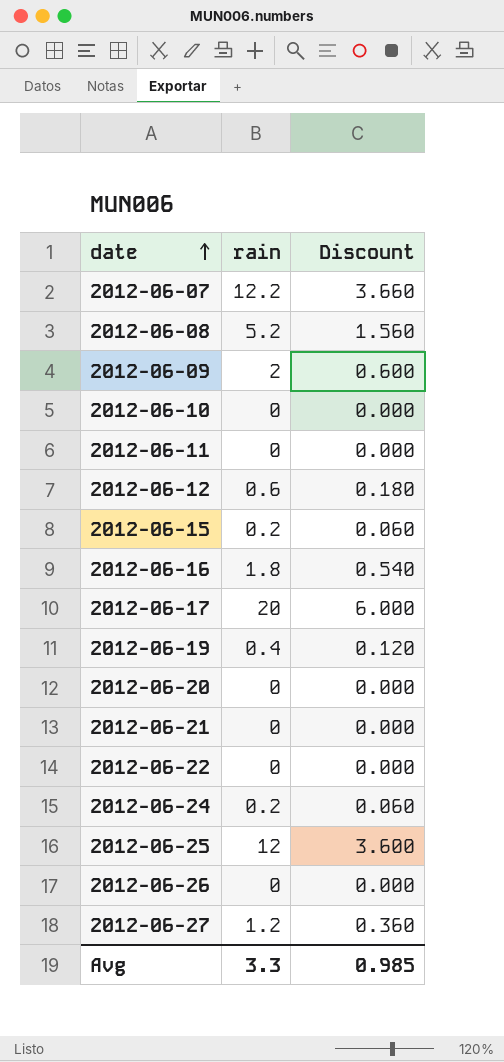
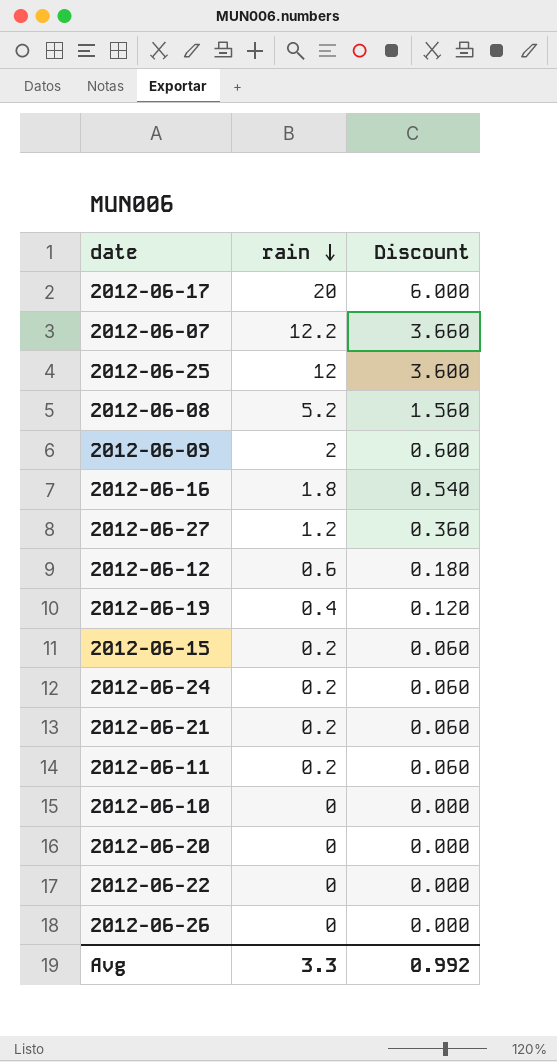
row order: date ascending -> rain descending
2012-06-21 | rain: 0 -> 0.2
2012-06-21 | Discount: 0.000 -> 0.060
2012-06-11 | rain: 0 -> 0.2
2012-06-11 | Discount: 0.000 -> 0.060
Avg | Discount: 0.985 -> 0.992

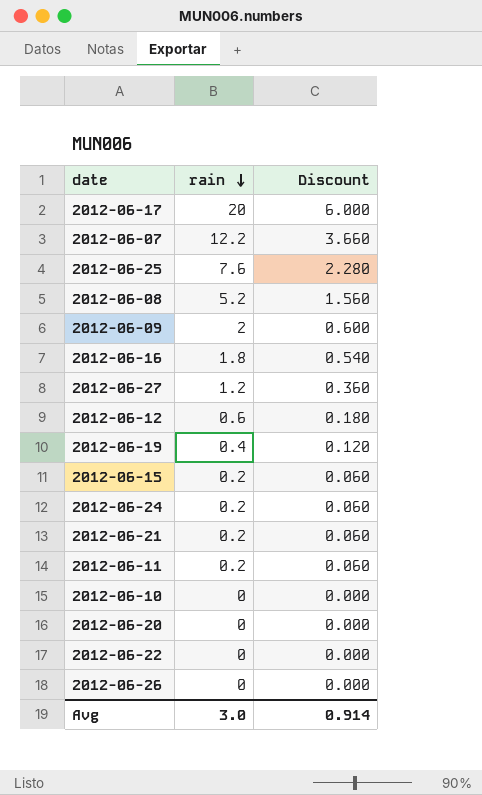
2012-06-25 | rain: 12 -> 7.6
2012-06-25 | Discount: 3.600 -> 2.280
Avg | rain: 3.3 -> 3.0
Avg | Discount: 0.992 -> 0.914

